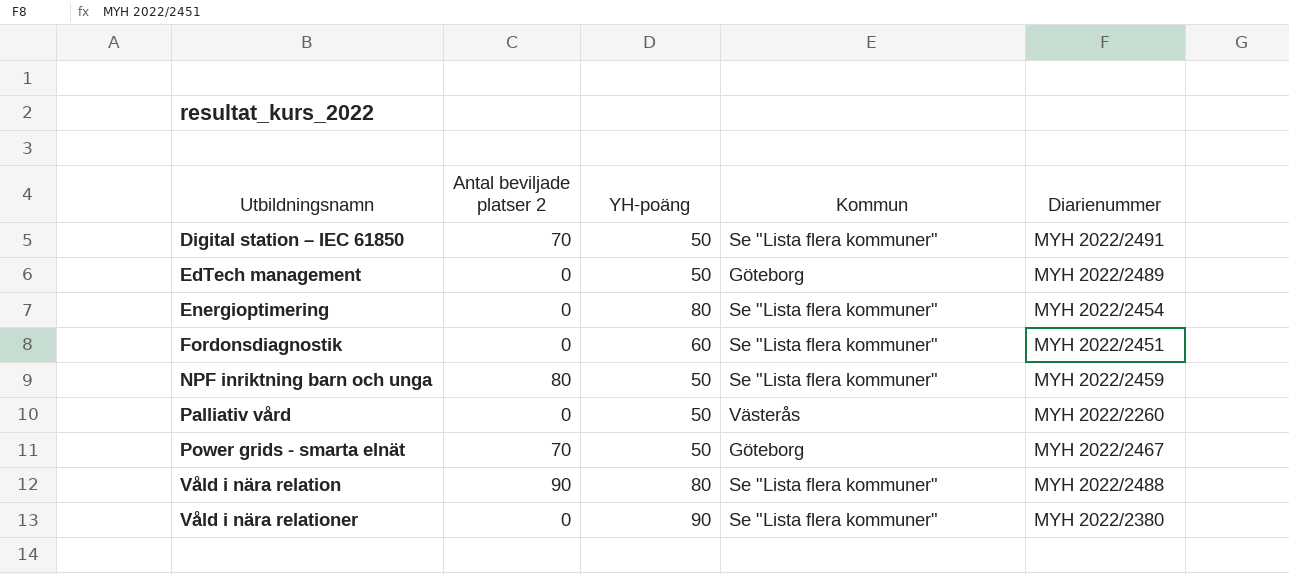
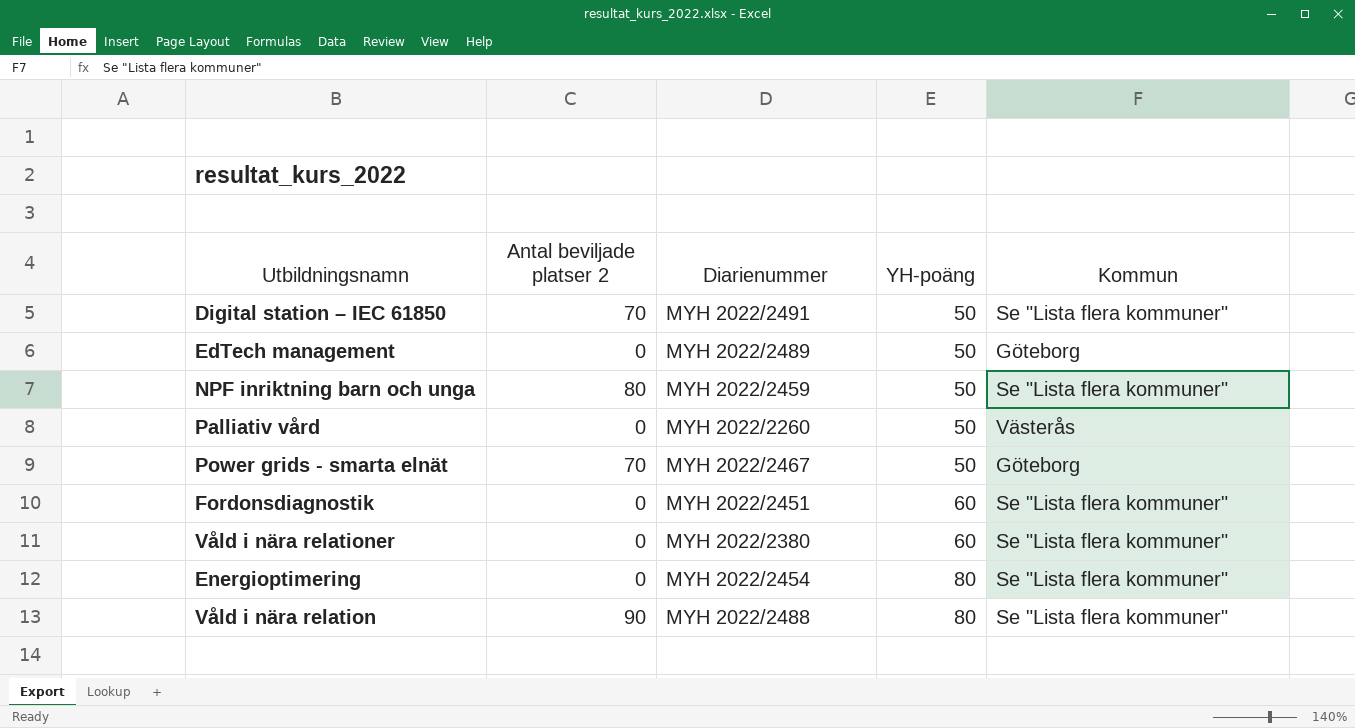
row order: Utbildningsnamn ascending -> YH-poäng ascending
column Diarienummer | position: 5 -> 3
Våld i nära relationer | YH-poäng: 90 -> 60

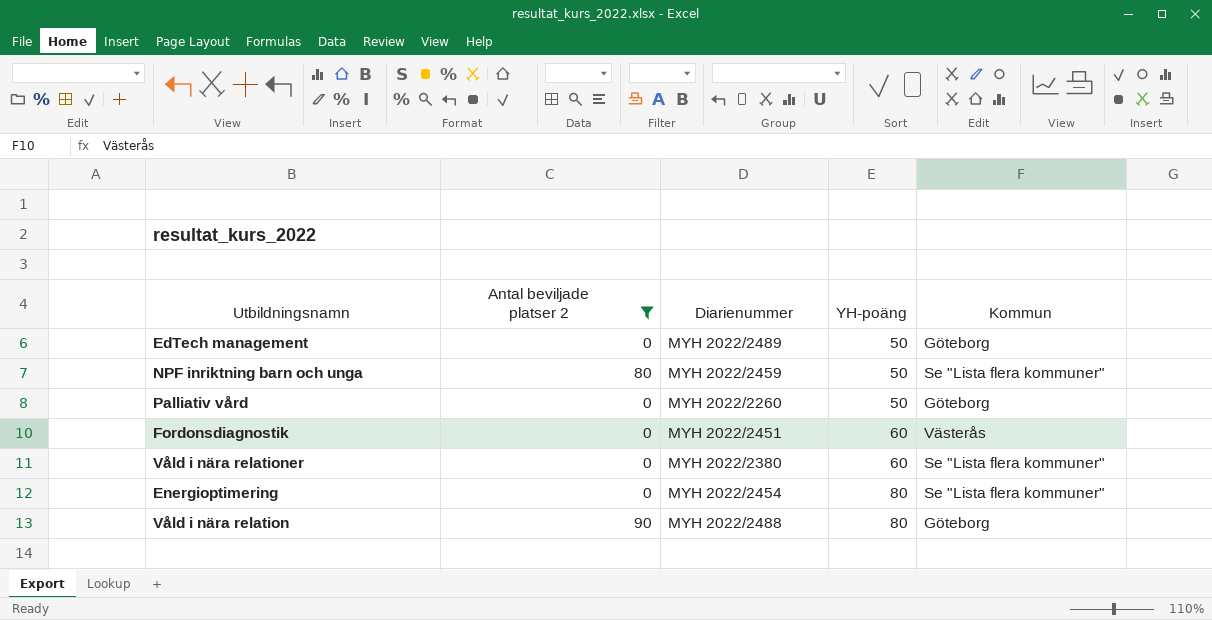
filter: none -> Antal beviljade platser 2 != 70
Palliativ vård | Kommun: Västerås -> Göteborg
Fordonsdiagnostik | Kommun: Se "Lista flera kommuner" -> Västerås
Våld i nära relation | Kommun: Se "Lista flera kommuner" -> Göteborg

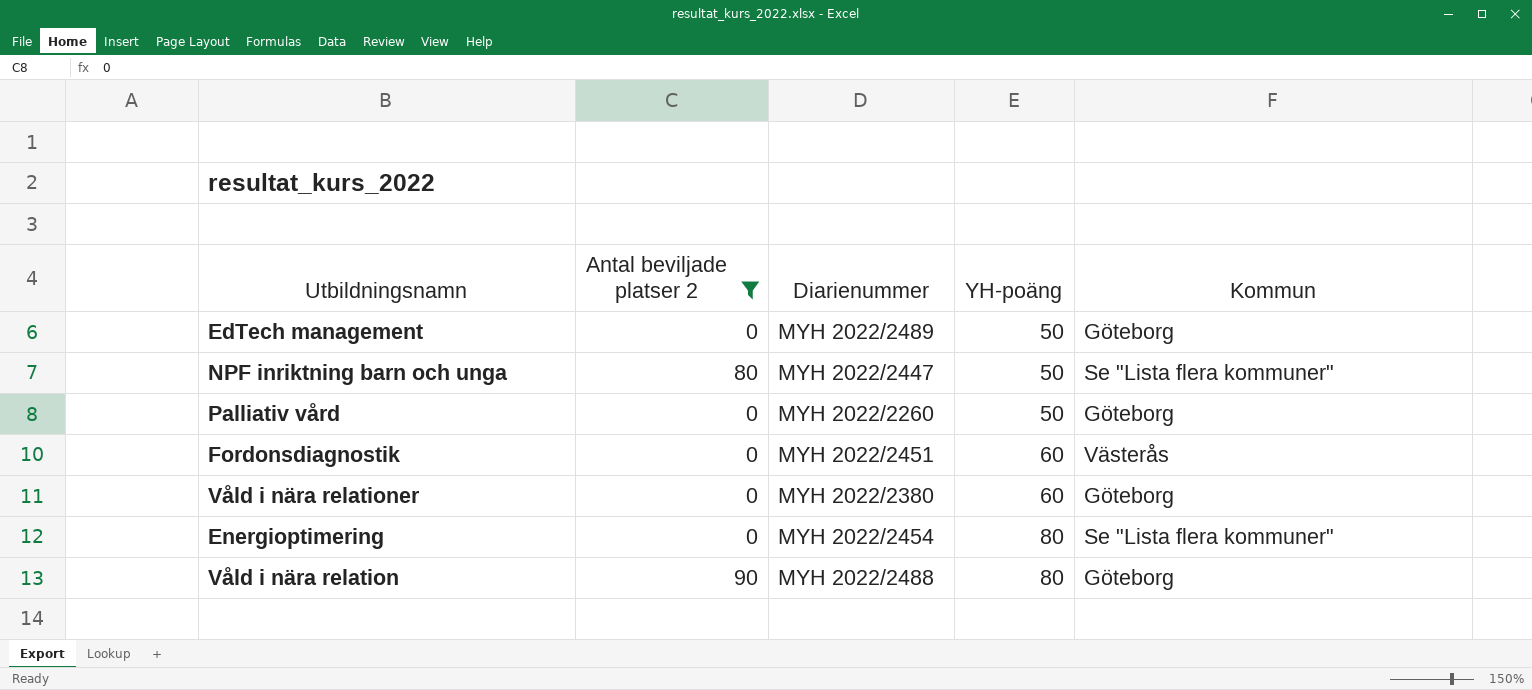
NPF inriktning barn och unga | Diarienummer: MYH 2022/2459 -> MYH 2022/2447
Våld i nära relationer | Kommun: Se "Lista flera kommuner" -> Göteborg

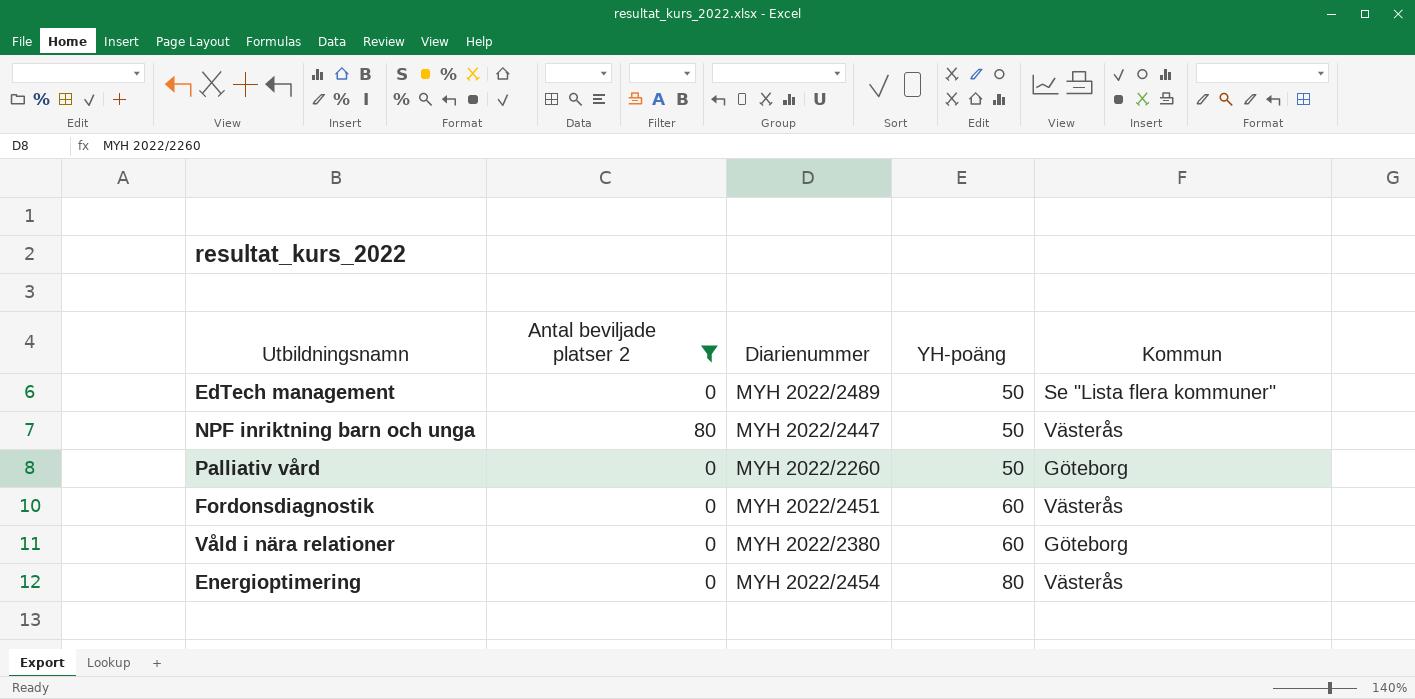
row Våld i nära relation: 90 | MYH 2022/2488 | 80 | Göteborg -> none
EdTech management | Kommun: Göteborg -> Se "Lista flera kommuner"
NPF inriktning barn och unga | Kommun: Se "Lista flera kommuner" -> Västerås
Energioptimering | Kommun: Se "Lista flera kommuner" -> Västerås

